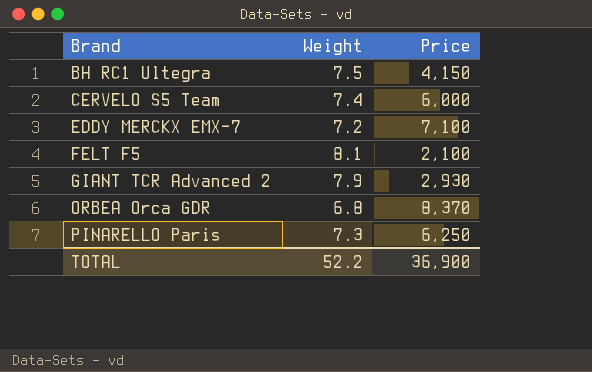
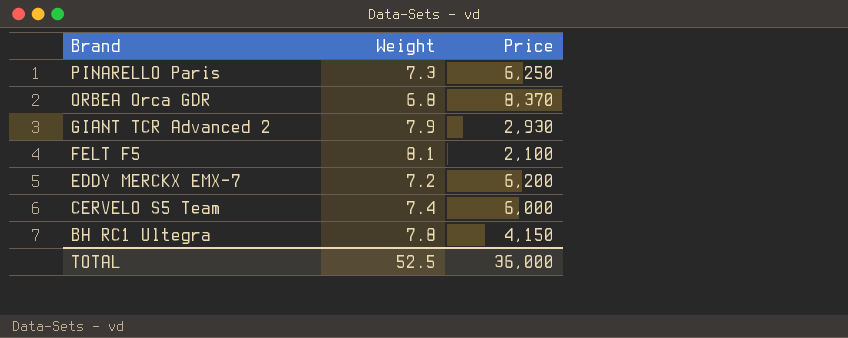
row order: Brand ascending -> Brand descending
EDDY MERCKX EMX-7 | Price: 7,100 -> 6,200
BH RC1 Ultegra | Weight: 7.5 -> 7.8
TOTAL | Weight: 52.2 -> 52.5
TOTAL | Price: 36,900 -> 36,000

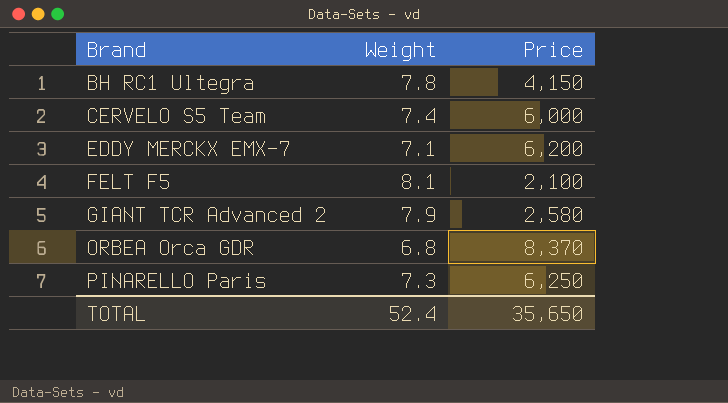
row order: Brand descending -> Brand ascending
EDDY MERCKX EMX-7 | Weight: 7.2 -> 7.1
GIANT TCR Advanced 2 | Price: 2,930 -> 2,580
TOTAL | Weight: 52.5 -> 52.4
TOTAL | Price: 36,000 -> 35,650

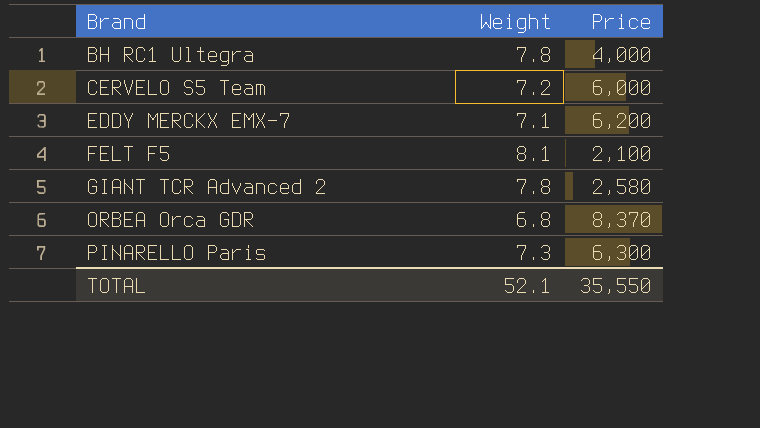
BH RC1 Ultegra | Price: 4,150 -> 4,000
CERVELO S5 Team | Weight: 7.4 -> 7.2
GIANT TCR Advanced 2 | Weight: 7.9 -> 7.8
PINARELLO Paris | Price: 6,250 -> 6,300
TOTAL | Weight: 52.4 -> 52.1
TOTAL | Price: 35,650 -> 35,550

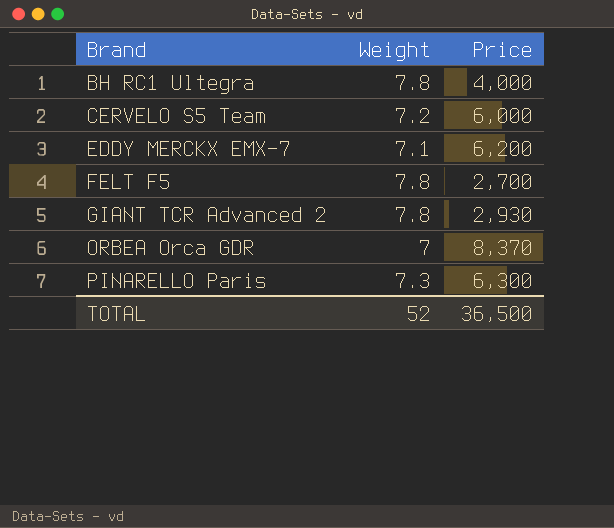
FELT F5 | Weight: 8.1 -> 7.8
FELT F5 | Price: 2,100 -> 2,700
GIANT TCR Advanced 2 | Price: 2,580 -> 2,930
ORBEA Orca GDR | Weight: 6.8 -> 7
TOTAL | Weight: 52.1 -> 52
TOTAL | Price: 35,550 -> 36,500

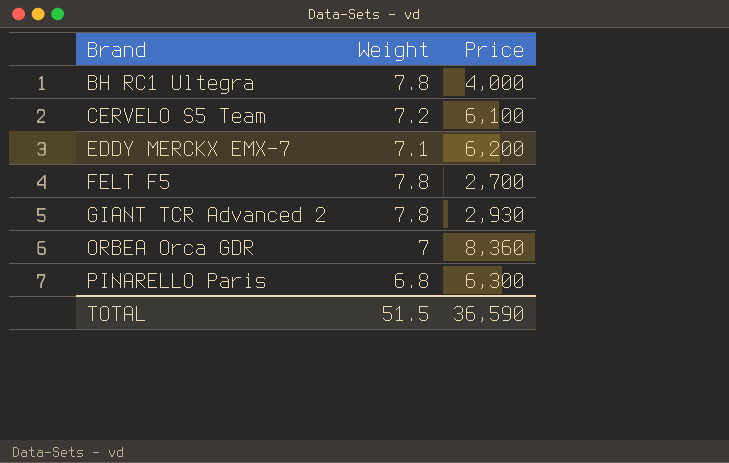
CERVELO S5 Team | Price: 6,000 -> 6,100
ORBEA Orca GDR | Price: 8,370 -> 8,360
PINARELLO Paris | Weight: 7.3 -> 6.8
TOTAL | Weight: 52 -> 51.5
TOTAL | Price: 36,500 -> 36,590

